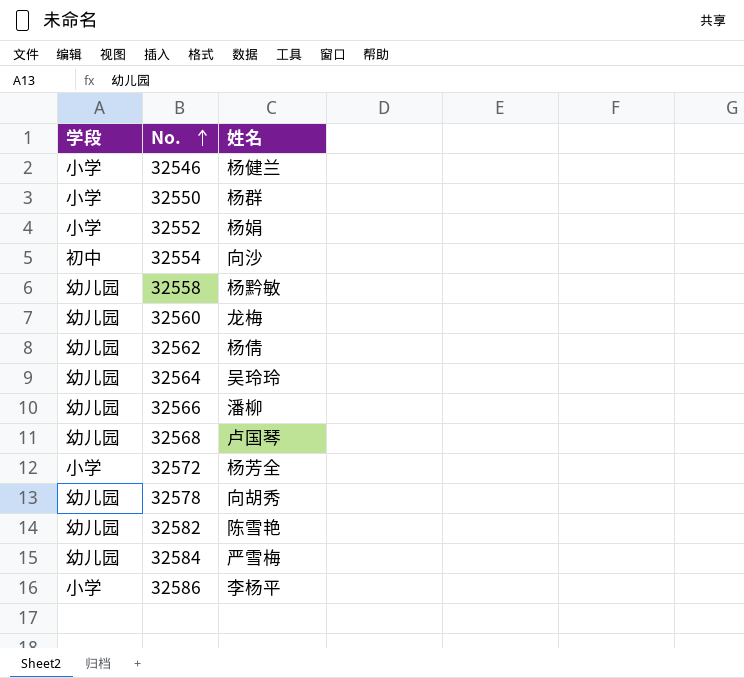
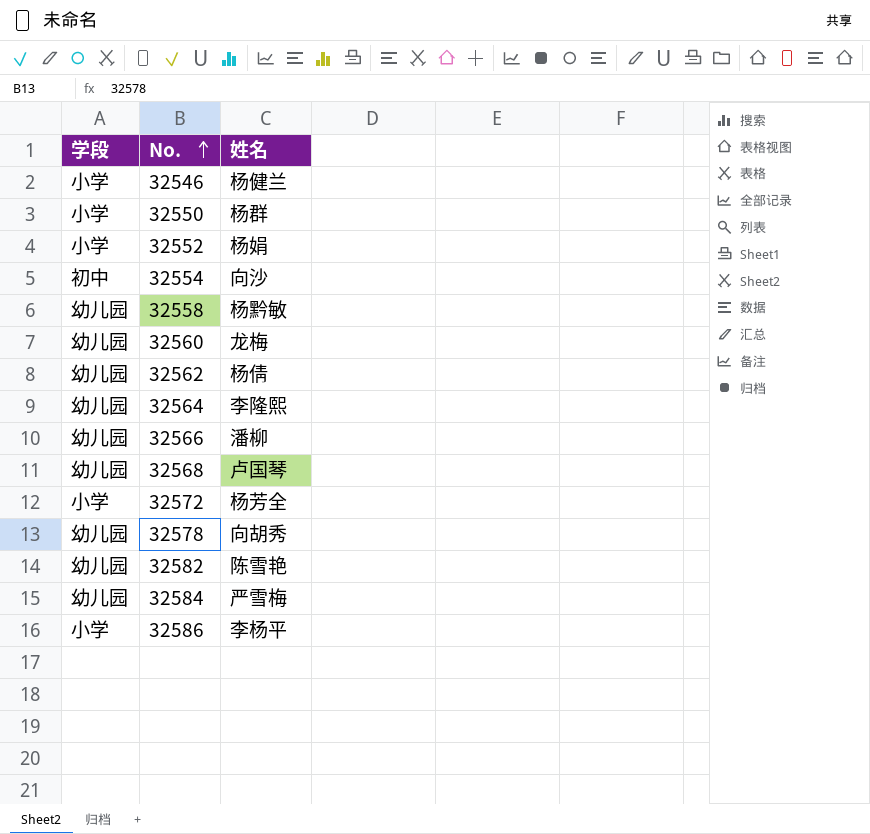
32564 | 姓名: 吴玲玲 -> 李隆熙

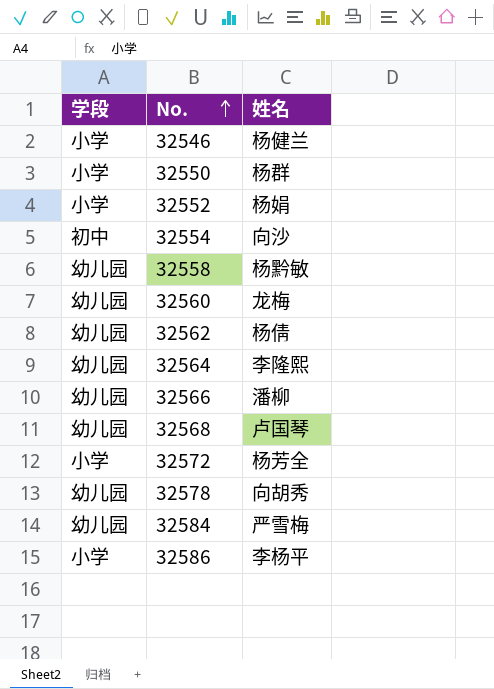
row 32582: 幼儿园 | 陈雪艳 -> none

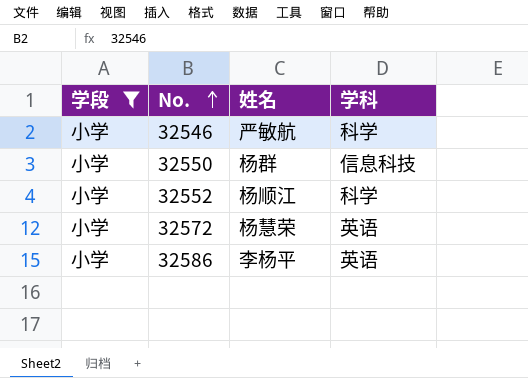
filter: none -> 学段 = 小学
column 学科 | position: none -> 4
32546 | 姓名: 杨健兰 -> 严敏航
32552 | 姓名: 杨娟 -> 杨顺江
32572 | 姓名: 杨芳全 -> 杨慧荣

